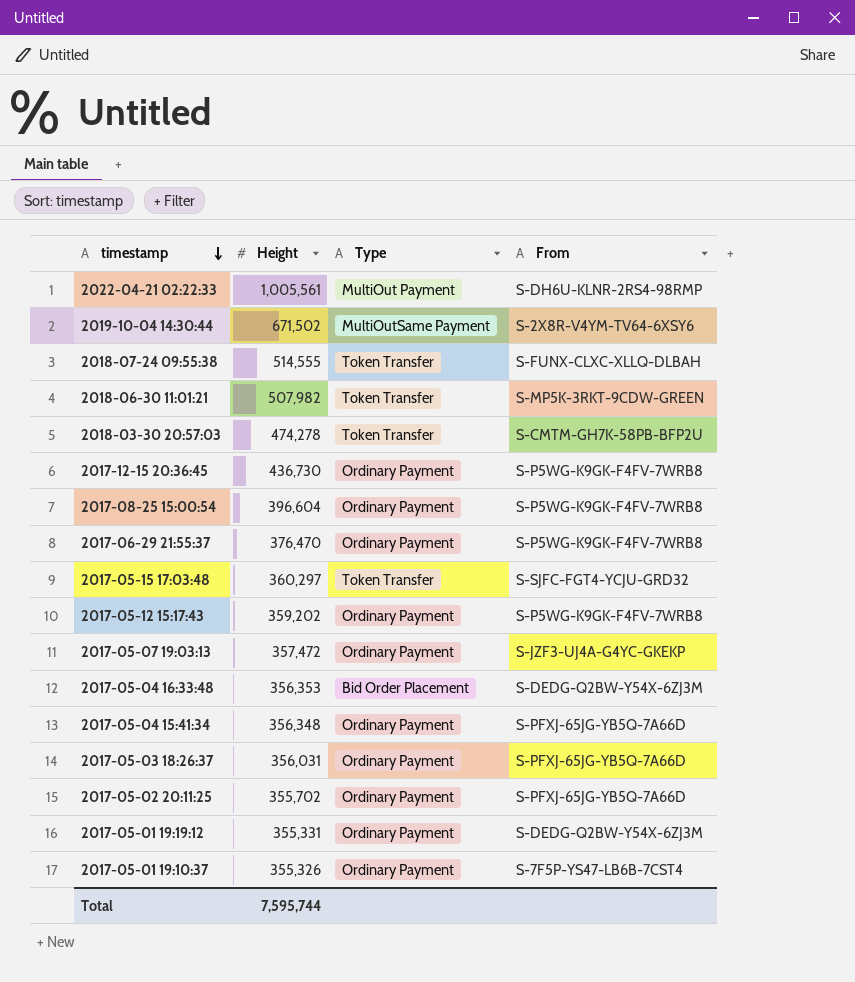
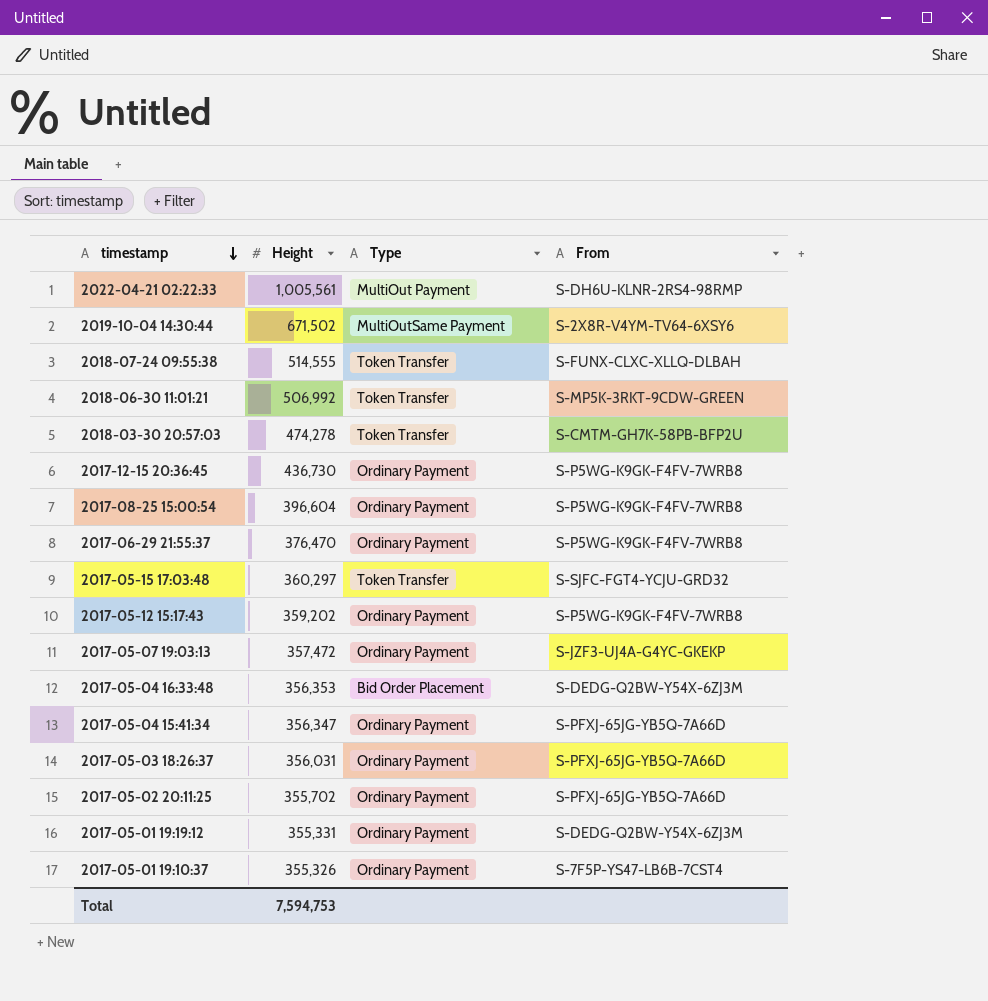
2018-06-30 11:01:21 | Height: 507,982 -> 506,992
2017-05-04 15:41:34 | Height: 356,348 -> 356,347
Total | Height: 7,595,744 -> 7,594,753

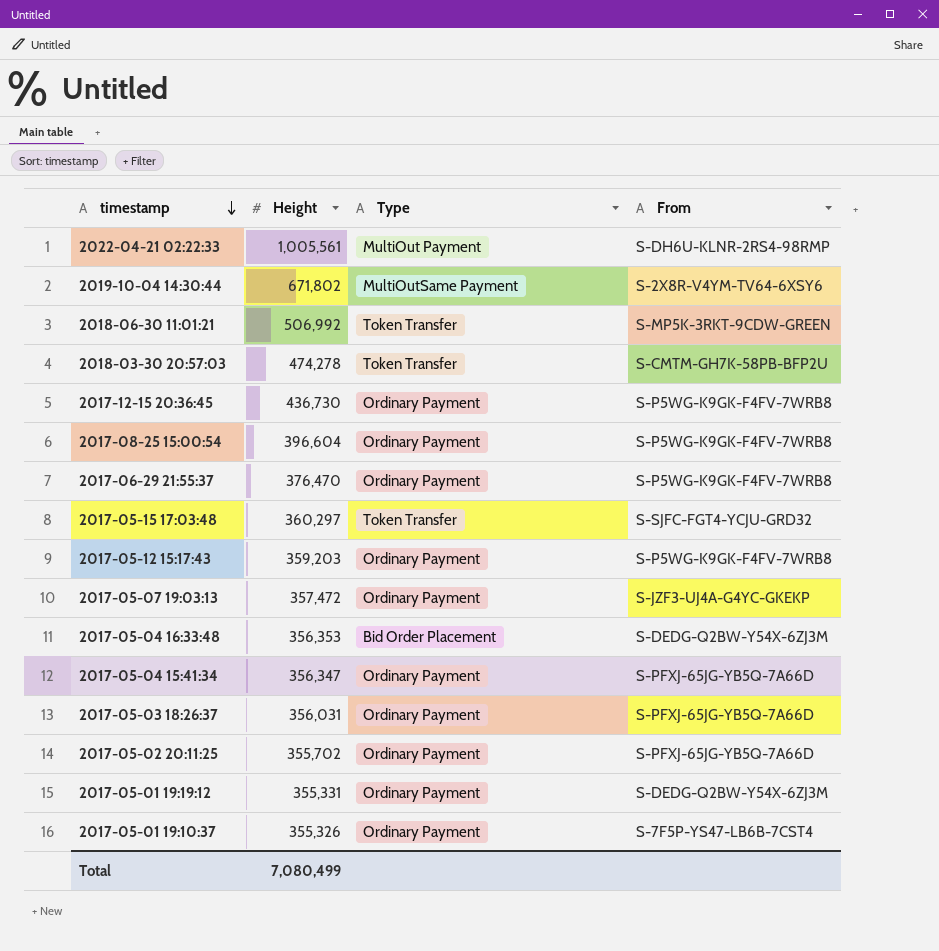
row 2018-07-24 09:55:38: 514,555 | Token Transfer | S-FUNX-CLXC-XLLQ-DLBAH -> none
2019-10-04 14:30:44 | Height: 671,502 -> 671,802
2017-05-12 15:17:43 | Height: 359,202 -> 359,203
Total | Height: 7,594,753 -> 7,080,499

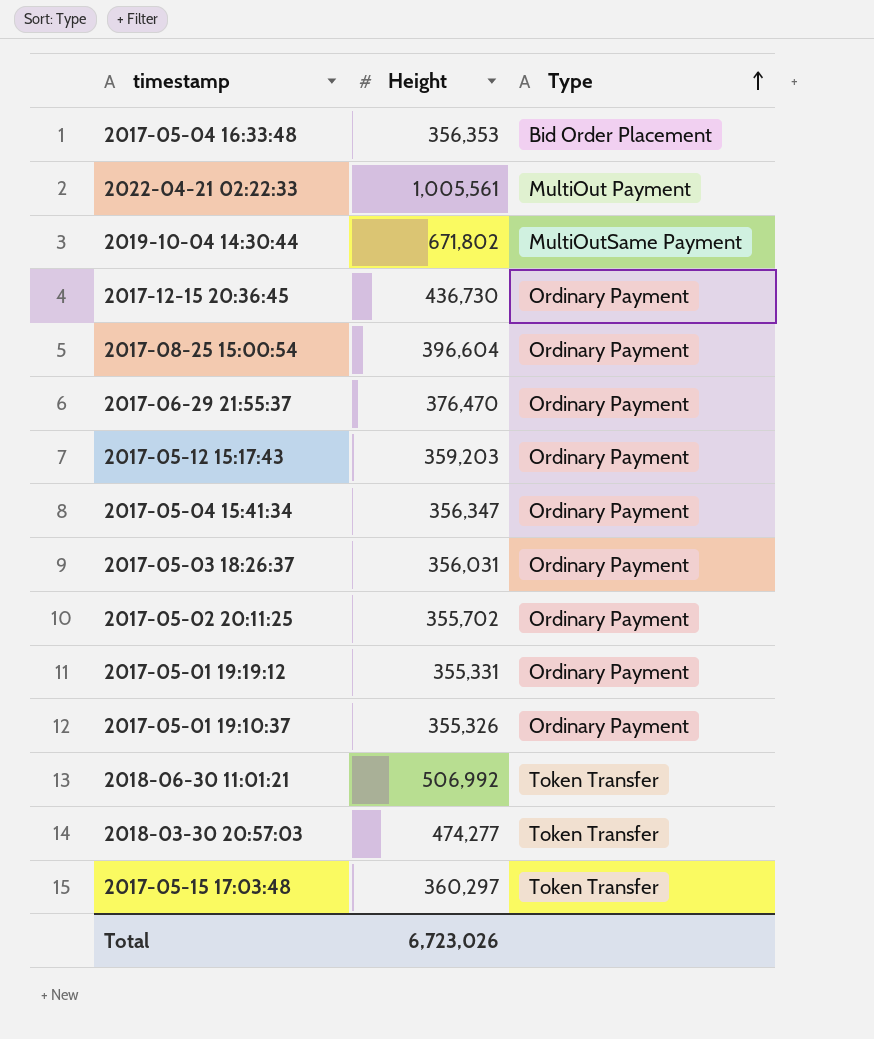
row order: timestamp descending -> Type ascending
column From | position: 4 -> none
row 2017-05-07 19:03:13: 357,472 | Ordinary Payment | S-JZF3-UJ4A-G4YC-GKEKP -> none
2018-03-30 20:57:03 | Height: 474,278 -> 474,277
Total | Height: 7,080,499 -> 6,723,026

